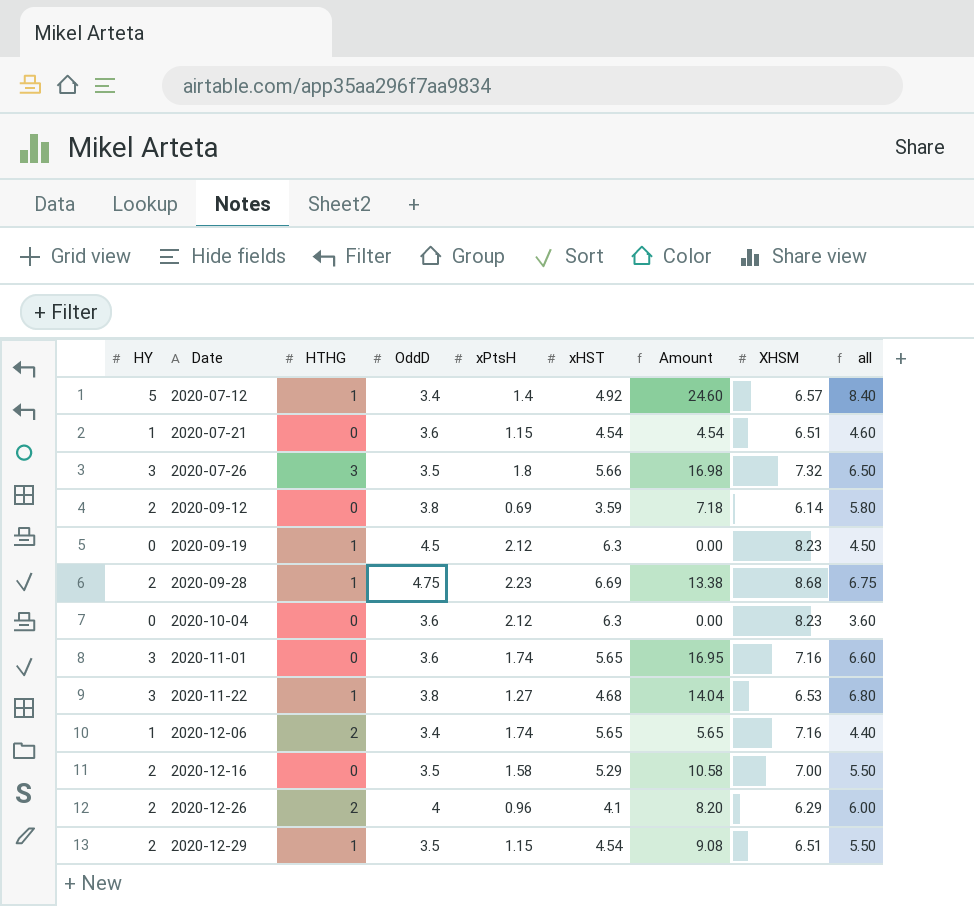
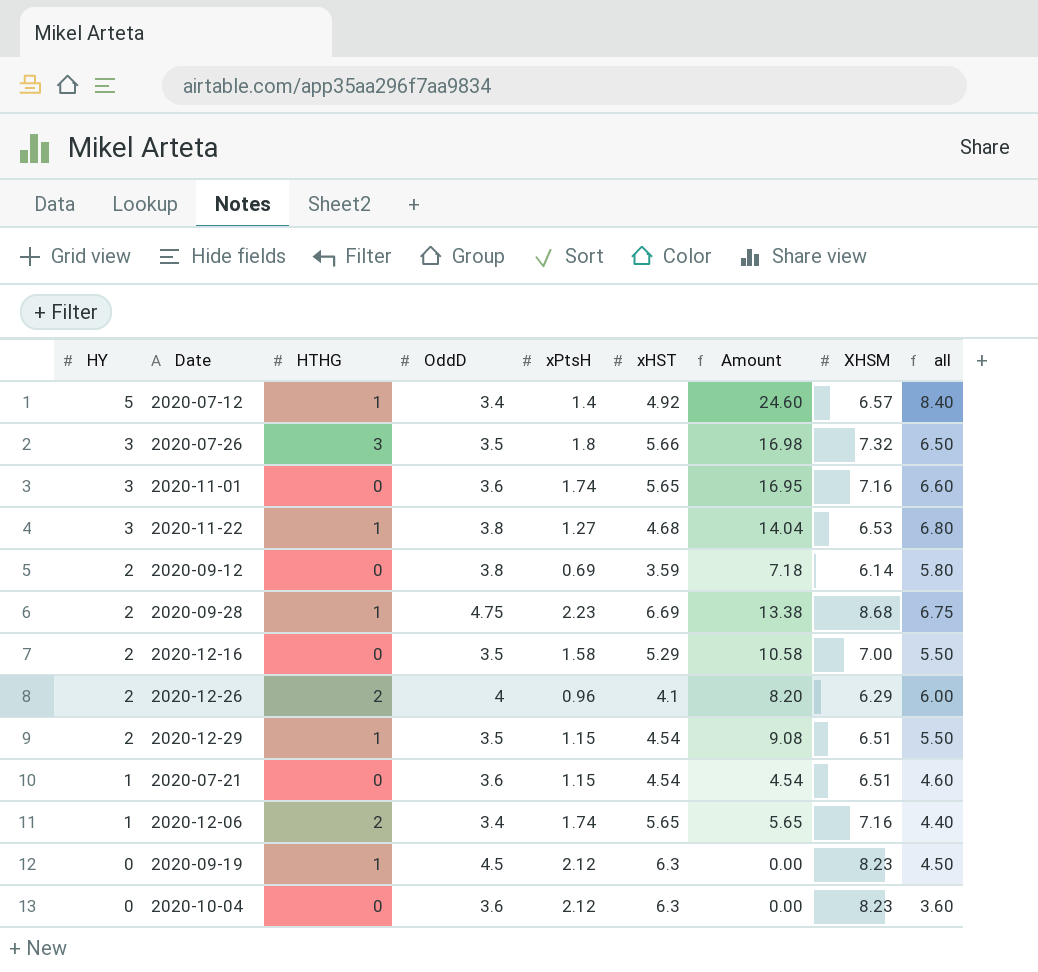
row order: Date ascending -> HY descending

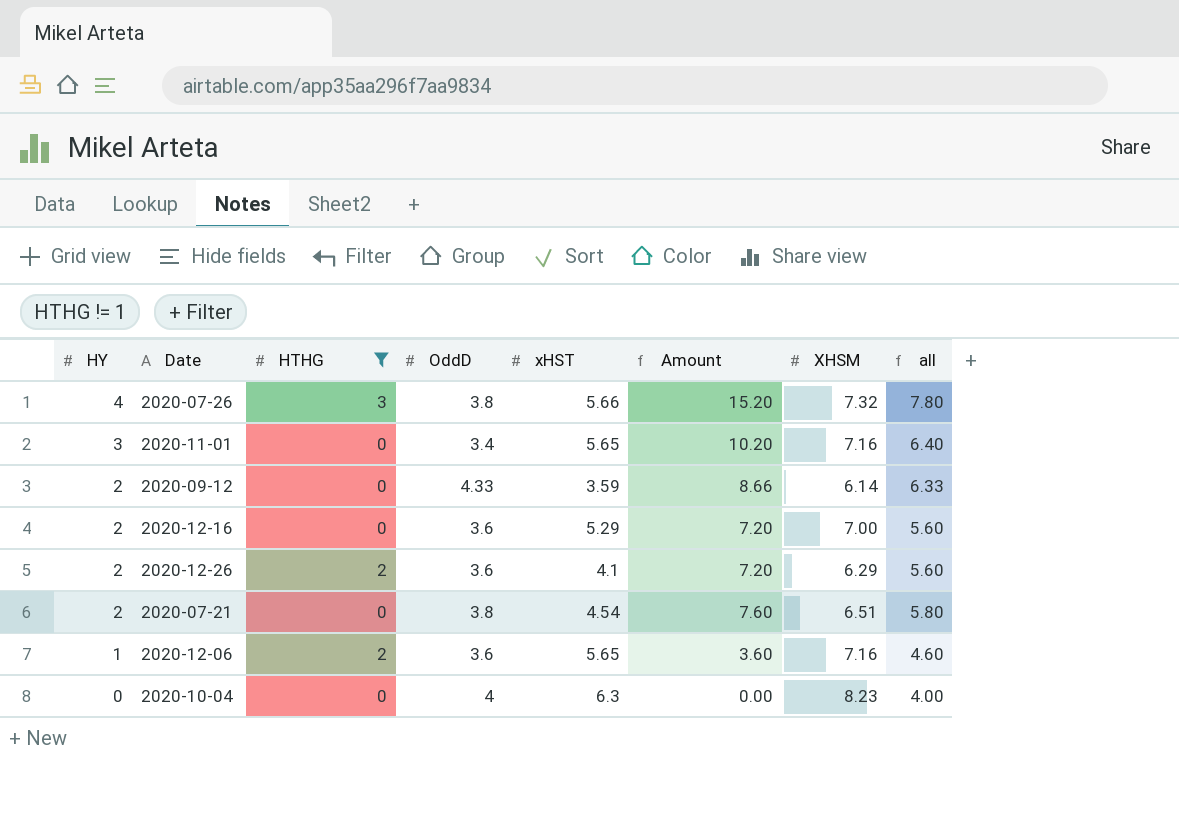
filter: none -> HTHG != 1
column xPtsH | position: 5 -> none
column Amount | formula: [HY] * [xHST] -> [HY] * [OddD]
2020-07-26 | HY: 3 -> 4
2020-07-26 | OddD: 3.5 -> 3.8
2020-07-26 | all: 6.50 -> 7.80
2020-11-01 | OddD: 3.6 -> 3.4
2020-11-01 | all: 6.60 -> 6.40
2020-09-12 | OddD: 3.8 -> 4.33
2020-09-12 | all: 5.80 -> 6.33
2020-12-16 | OddD: 3.5 -> 3.6
2020-12-16 | all: 5.50 -> 5.60
2020-12-26 | OddD: 4 -> 3.6
2020-12-26 | all: 6.00 -> 5.60
2020-07-21 | HY: 1 -> 2
2020-07-21 | OddD: 3.6 -> 3.8
2020-07-21 | all: 4.60 -> 5.80
2020-12-06 | OddD: 3.4 -> 3.6
2020-12-06 | all: 4.40 -> 4.60
2020-10-04 | OddD: 3.6 -> 4
2020-10-04 | all: 3.60 -> 4.00

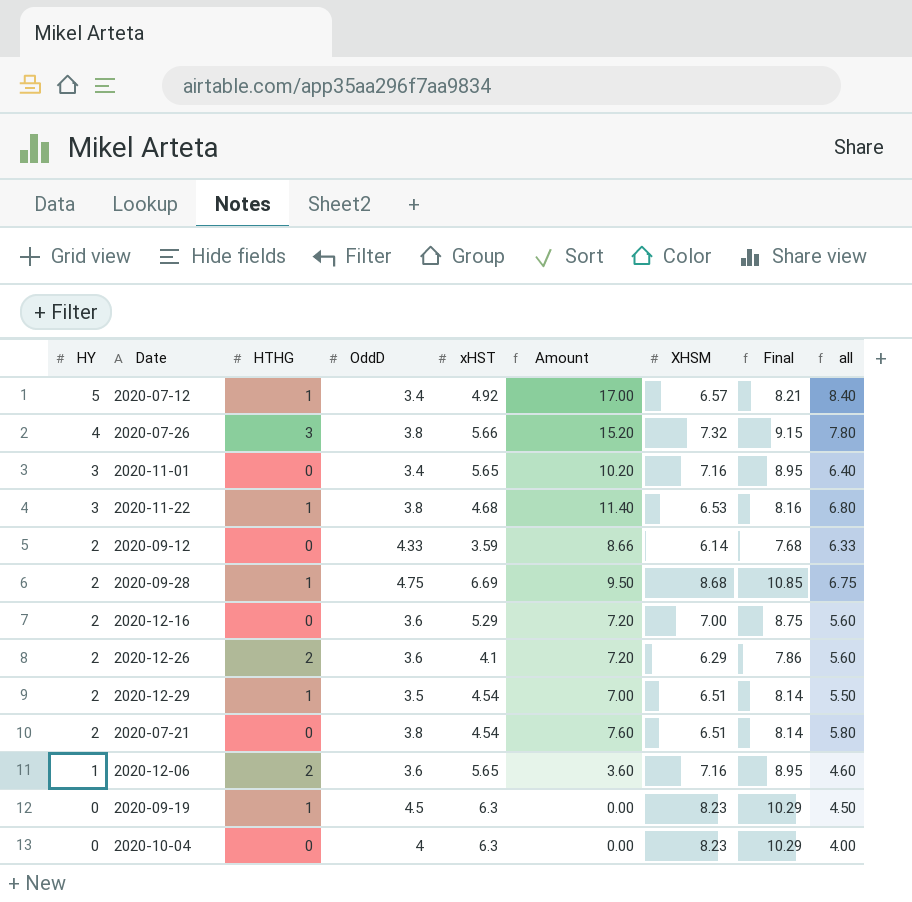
filter: HTHG != 1 -> none
column Final | formula: none -> [XHSM] * 1.25

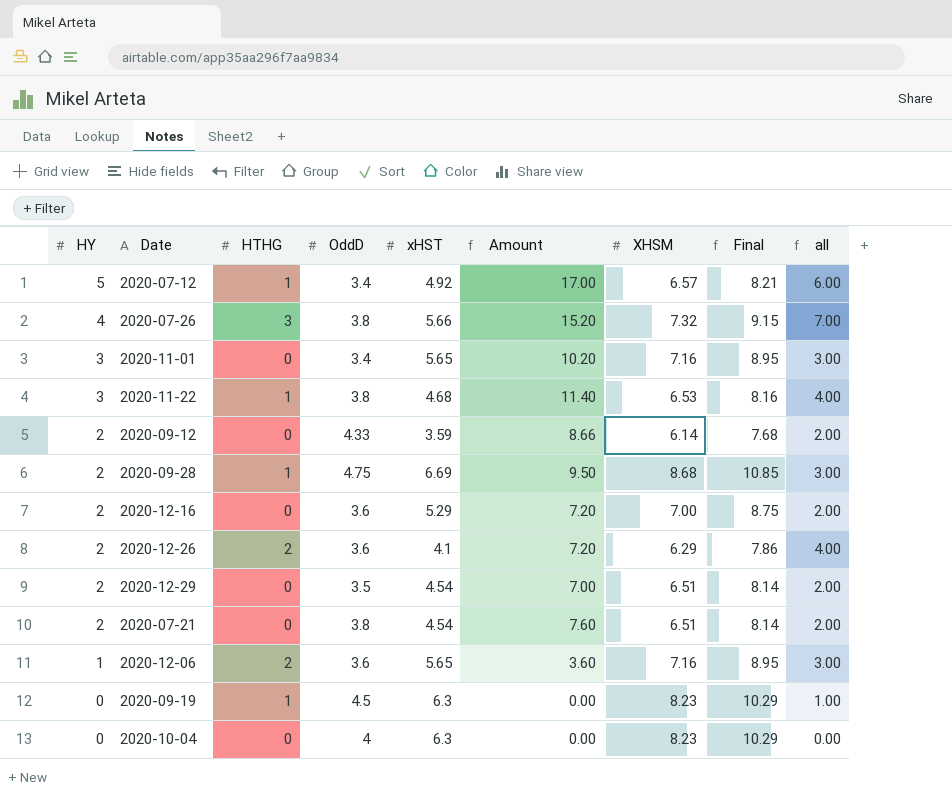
column all | formula: [HY] + [OddD] -> [HY] + [HTHG]
2020-12-29 | HTHG: 1 -> 0

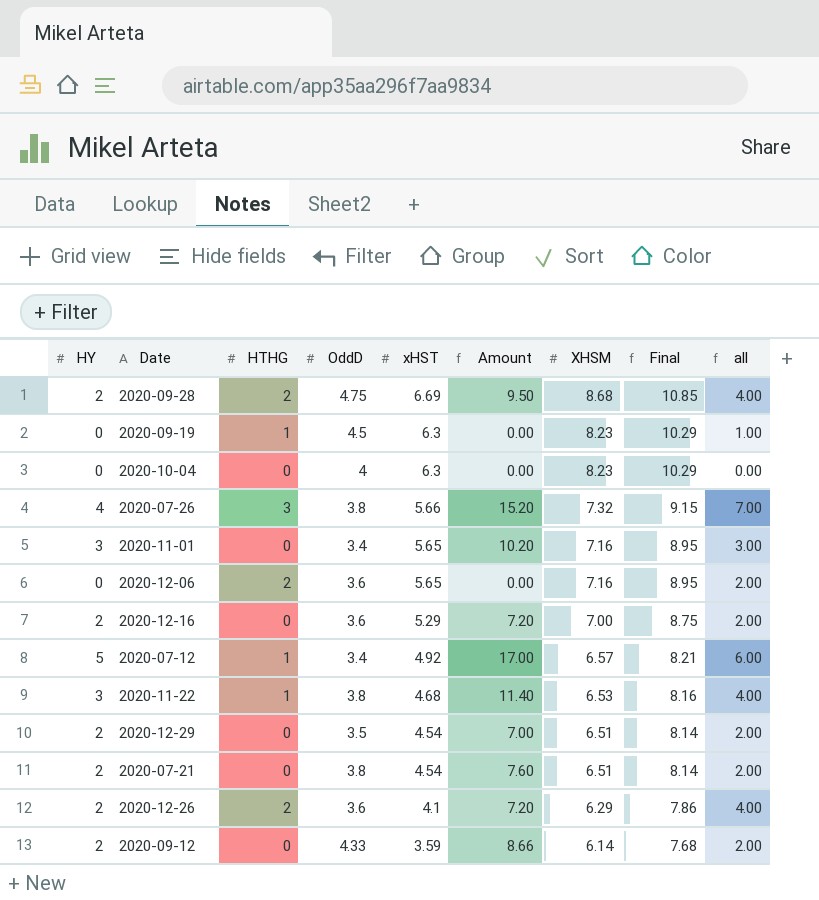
row order: HY descending -> xHST descending
2020-09-28 | HTHG: 1 -> 2
2020-09-28 | all: 3.00 -> 4.00
2020-12-06 | HY: 1 -> 0
2020-12-06 | Amount: 3.60 -> 0.00
2020-12-06 | all: 3.00 -> 2.00

